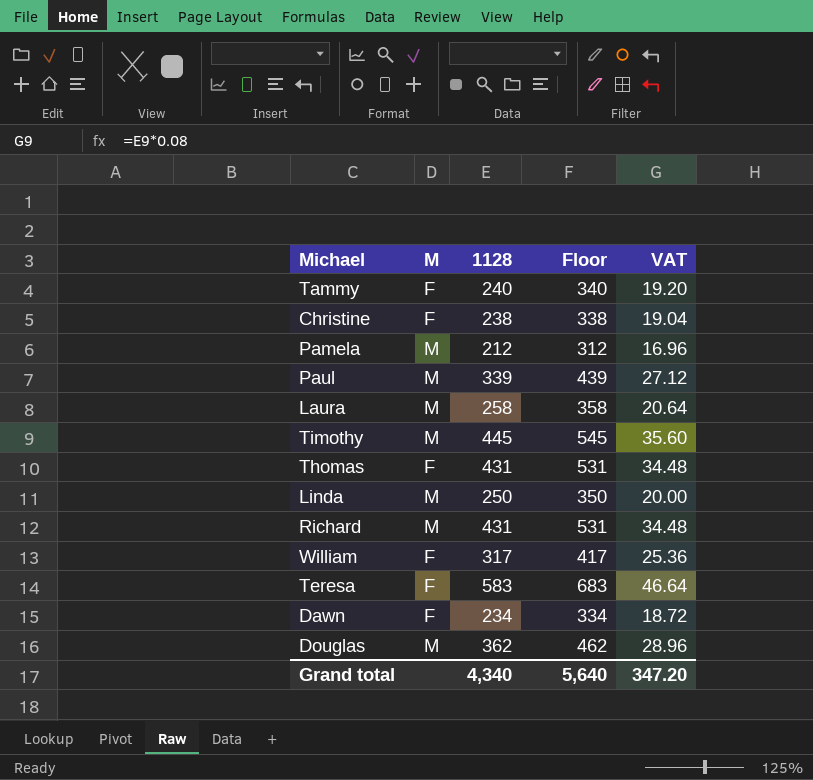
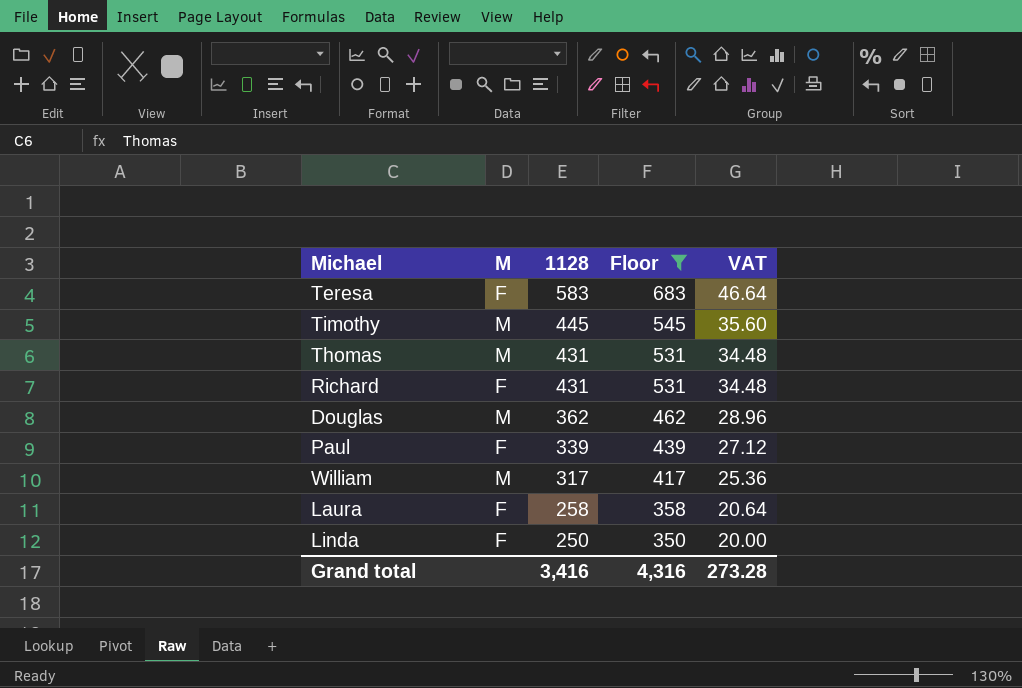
filter: none -> Floor >= 350
row order: none -> 1128 descending
Thomas | M: F -> M
Richard | M: M -> F
Paul | M: M -> F
William | M: F -> M
Laura | M: M -> F
Linda | M: M -> F
Grand total | 1128: 4,340 -> 3,416
Grand total | Floor: 5,640 -> 4,316
Grand total | VAT: 347.20 -> 273.28

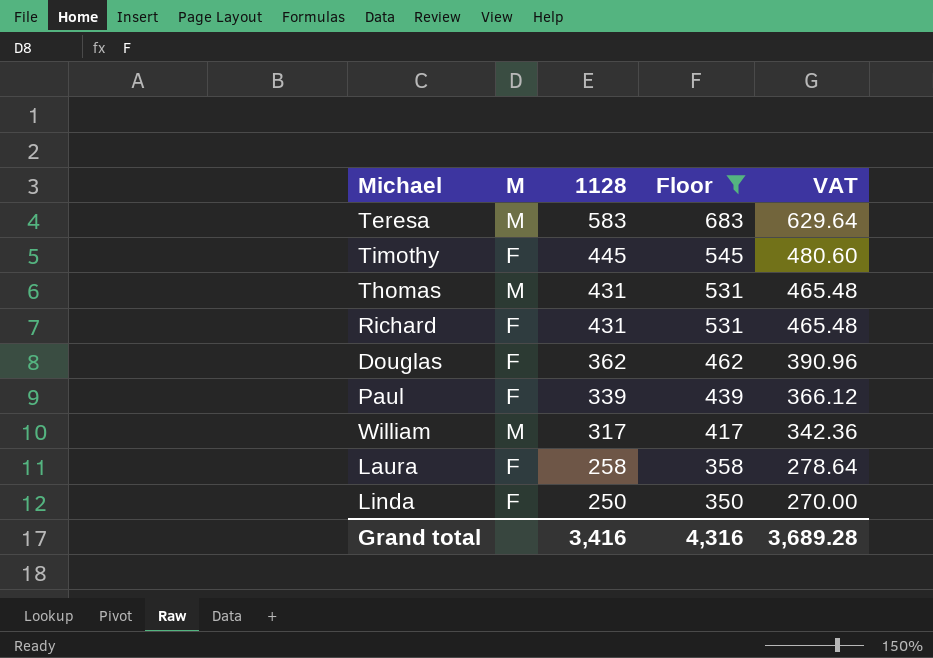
column VAT | formula: [1128] * 0.08 -> [1128] * 1.08
Teresa | M: F -> M
Timothy | M: M -> F
Douglas | M: M -> F
Grand total | VAT: 273.28 -> 3,689.28

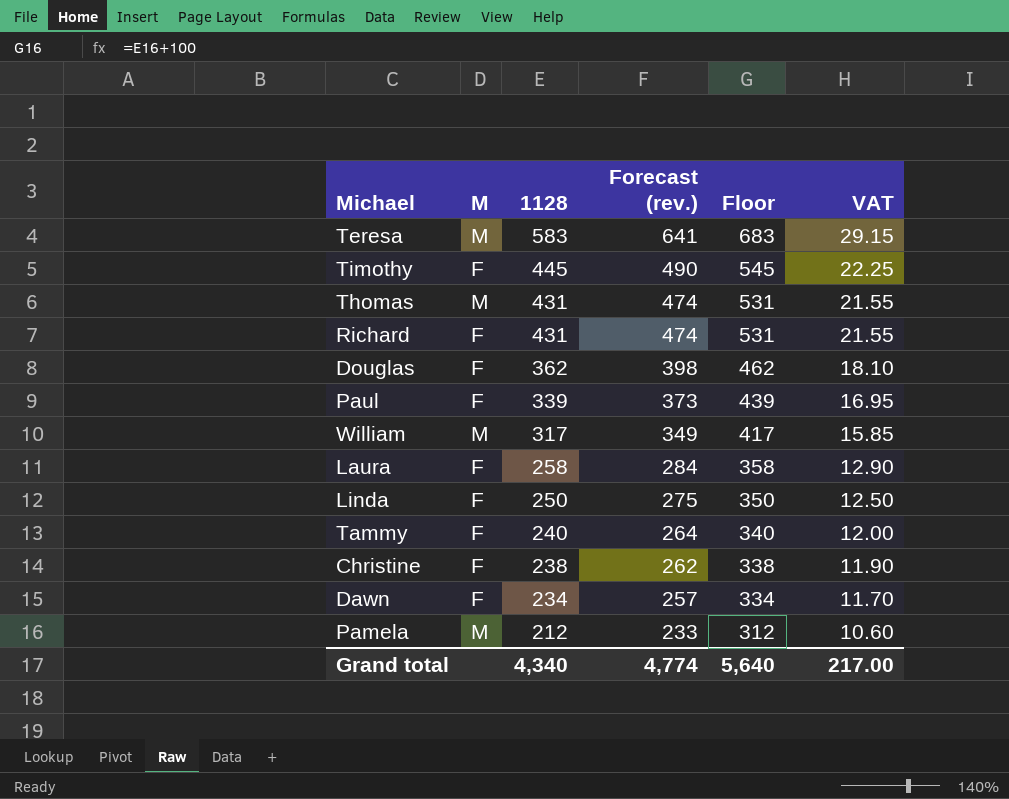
filter: Floor >= 350 -> none
column Forecast (rev.) | formula: none -> [1128] * 1.1
column VAT | formula: [1128] * 1.08 -> [1128] * 0.05
Grand total | 1128: 3,416 -> 4,340
Grand total | Floor: 4,316 -> 5,640
Grand total | VAT: 3,689.28 -> 217.00

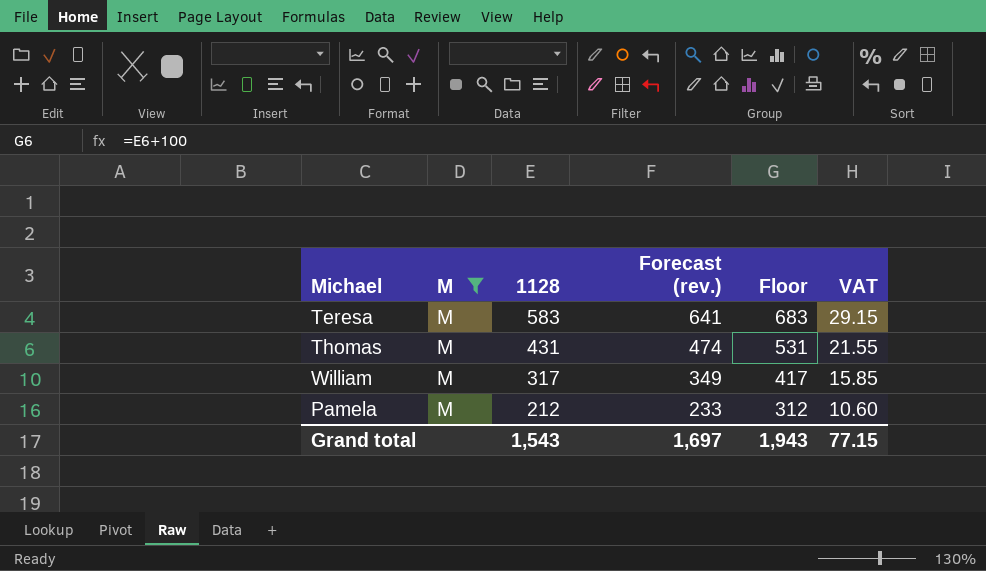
filter: none -> M = M
Grand total | 1128: 4,340 -> 1,543
Grand total | Forecast (rev.): 4,774 -> 1,697
Grand total | Floor: 5,640 -> 1,943
Grand total | VAT: 217.00 -> 77.15

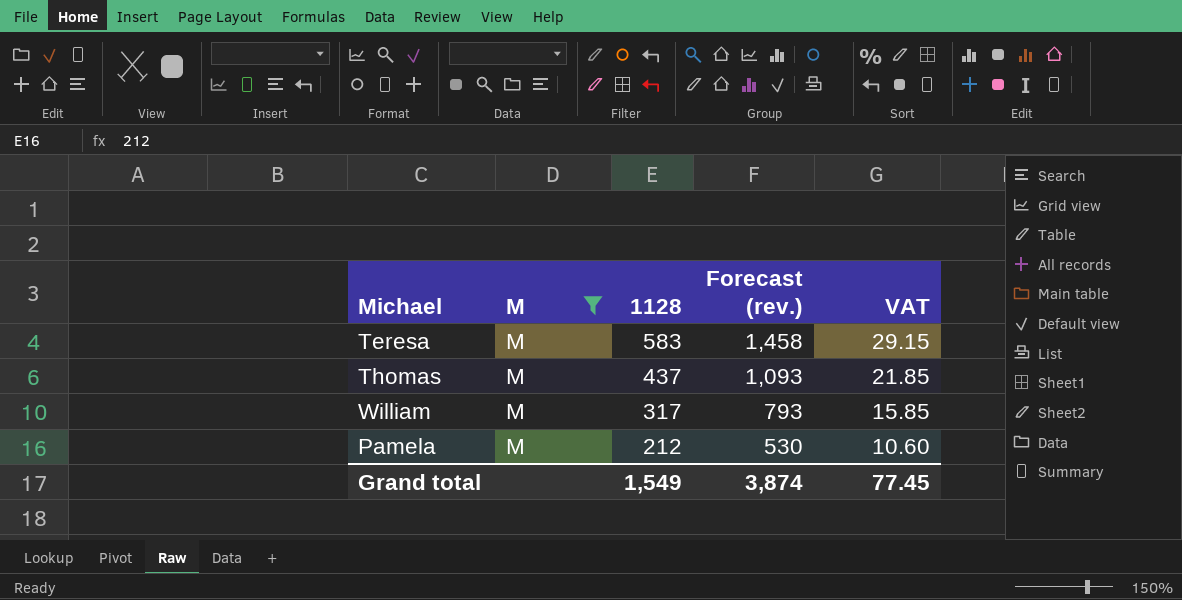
column Floor | formula: [1128] + 100 -> none
column Forecast (rev.) | formula: [1128] * 1.1 -> [1128] * 2.5
Thomas | 1128: 431 -> 437
Thomas | VAT: 21.55 -> 21.85
Grand total | 1128: 1,543 -> 1,549
Grand total | Forecast (rev.): 1,697 -> 3,874
Grand total | VAT: 77.15 -> 77.45

